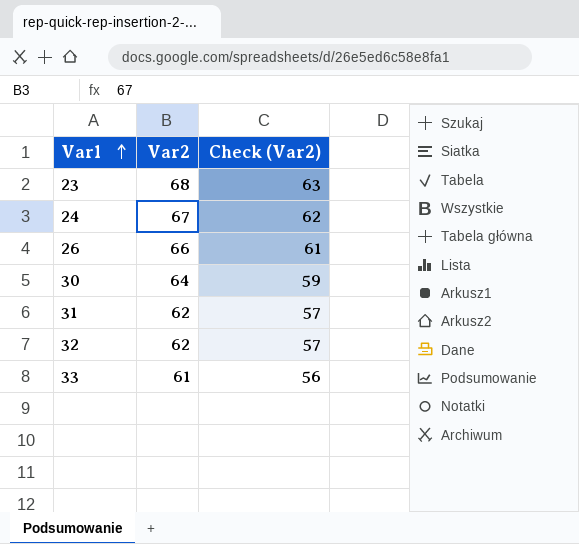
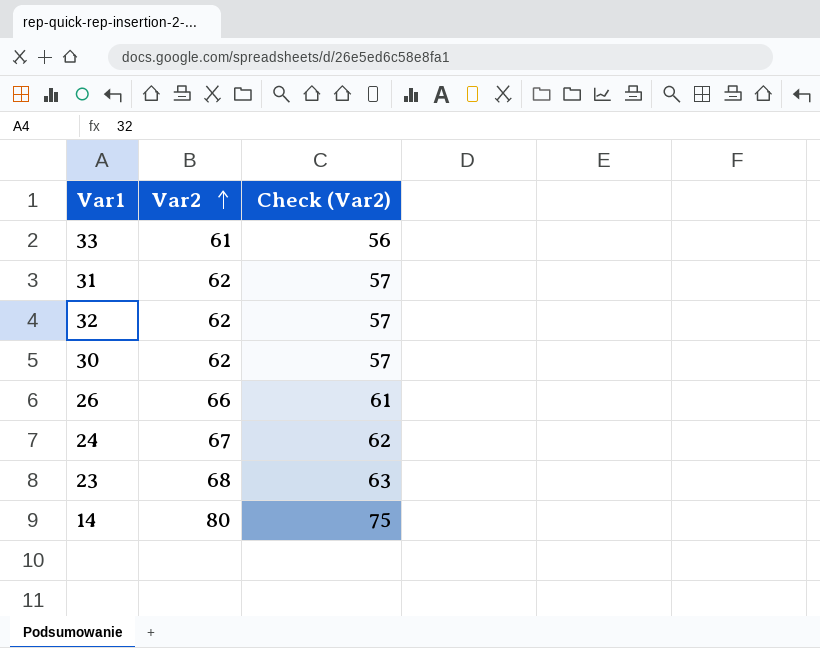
row order: Var1 ascending -> Var2 ascending
30 | Var2: 64 -> 62
30 | Check (Var2): 59 -> 57
row 14: none -> 80 | 75

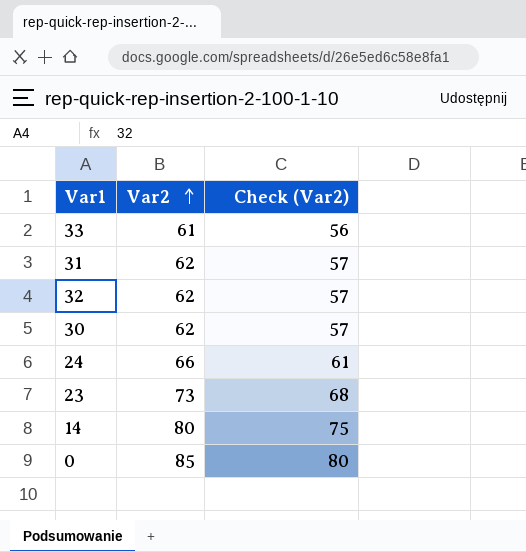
row 26: 66 | 61 -> none
24 | Var2: 67 -> 66
24 | Check (Var2): 62 -> 61
23 | Var2: 68 -> 73
23 | Check (Var2): 63 -> 68
row 0: none -> 85 | 80

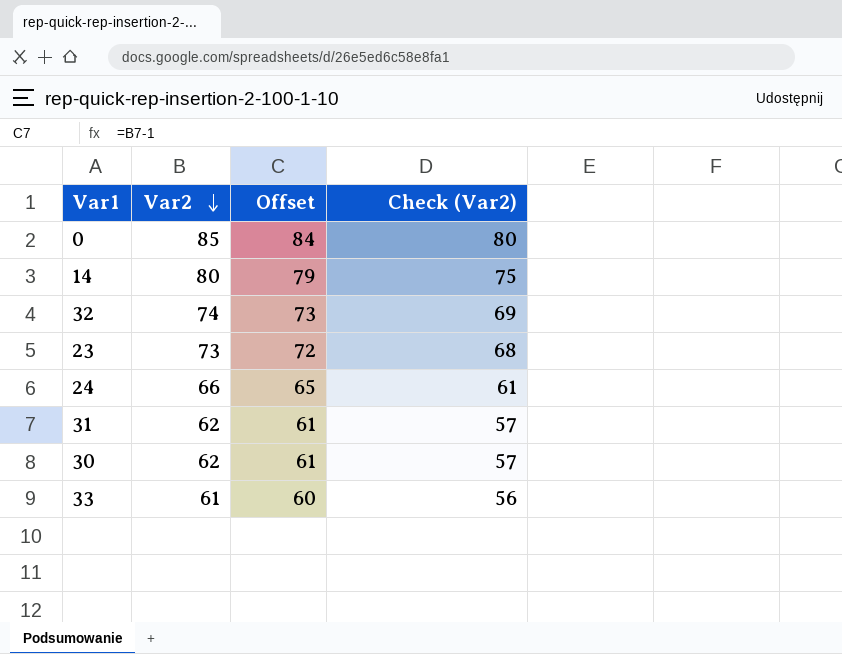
row order: Var2 ascending -> Var2 descending
column Offset | formula: none -> [Var2] - 1
32 | Var2: 62 -> 74
32 | Check (Var2): 57 -> 69

